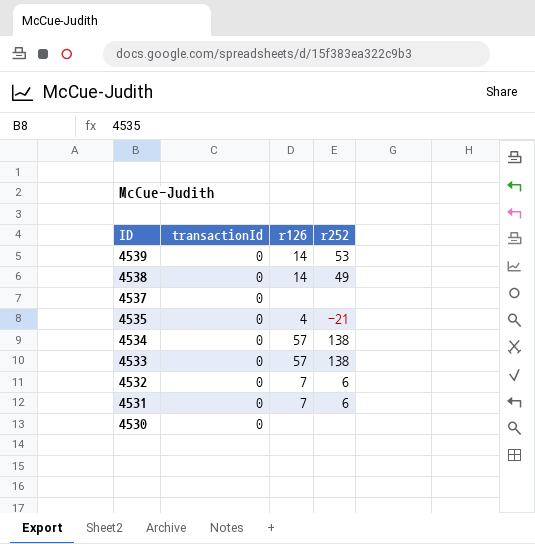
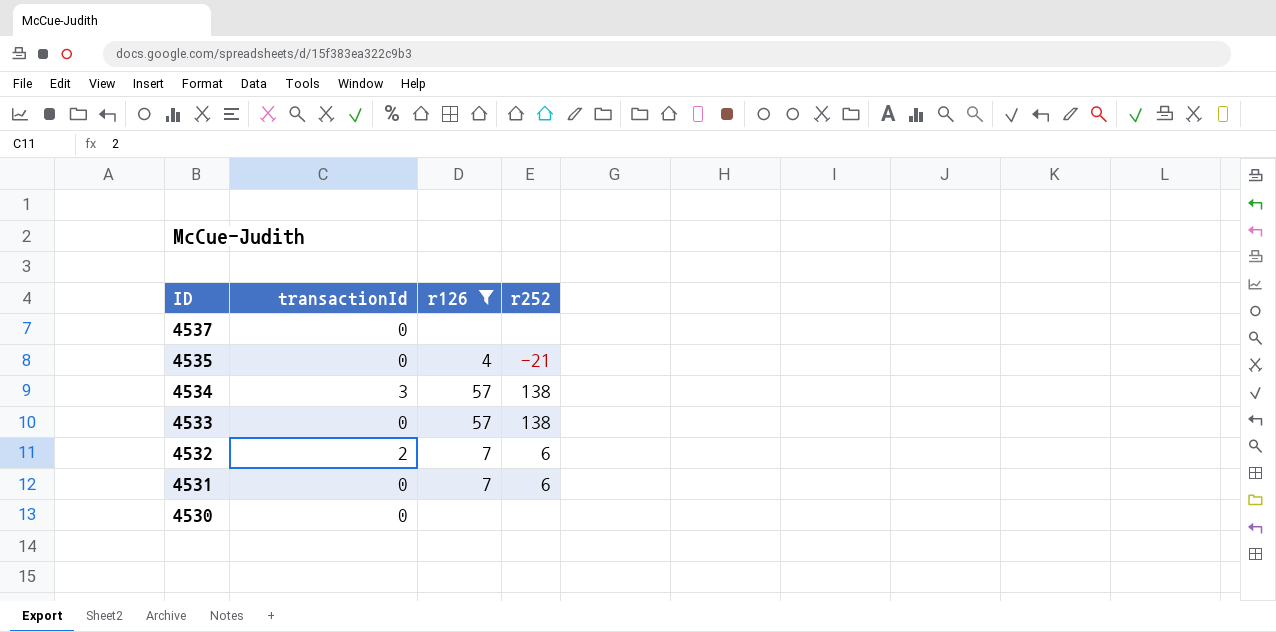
filter: none -> r126 != 14
4534 | transactionId: 0 -> 3
4532 | transactionId: 0 -> 2

